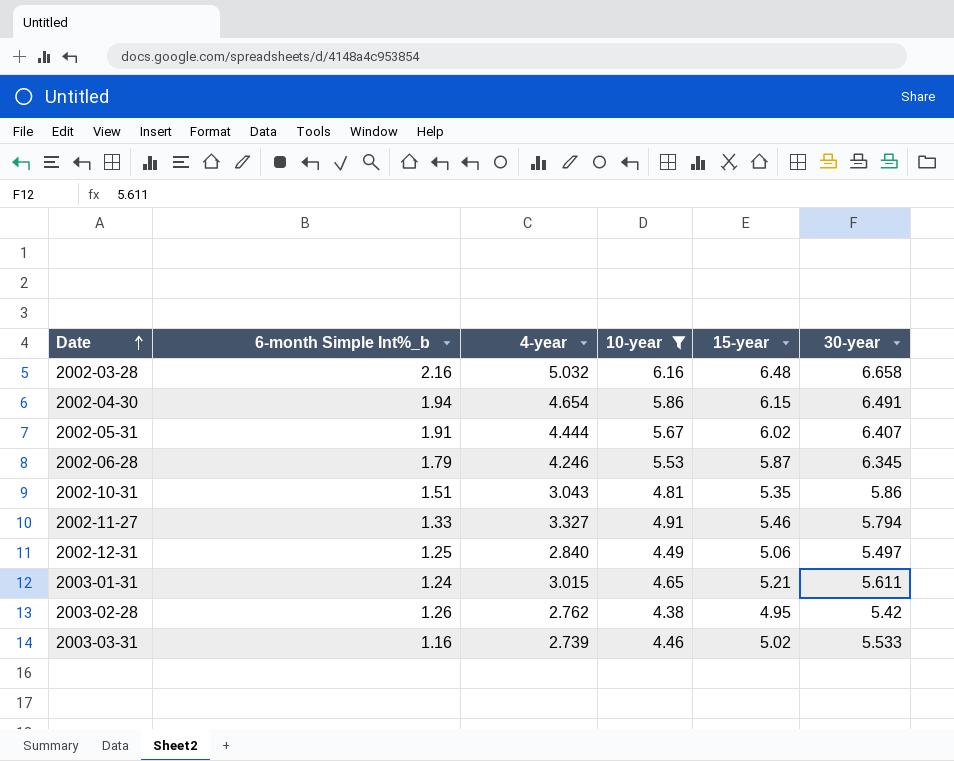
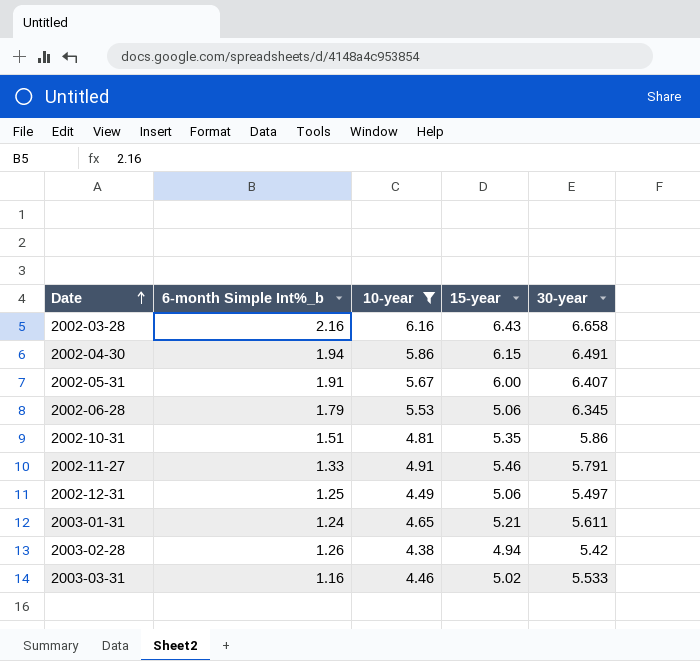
column 4-year | position: 3 -> none
2002-03-28 | 15-year: 6.48 -> 6.43
2002-05-31 | 15-year: 6.02 -> 6.00
2002-06-28 | 15-year: 5.87 -> 5.06
2002-11-27 | 30-year: 5.794 -> 5.791
2003-02-28 | 15-year: 4.95 -> 4.94

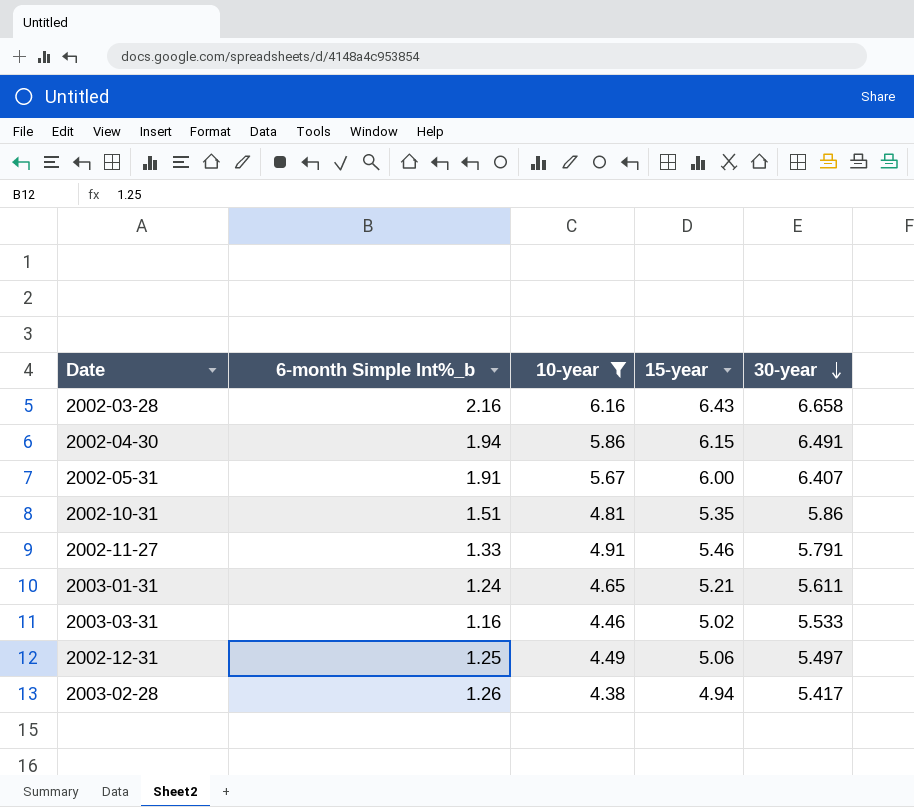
row order: Date ascending -> 30-year descending
row 2002-06-28: 1.79 | 5.53 | 5.06 | 6.345 -> none
2003-02-28 | 30-year: 5.42 -> 5.417

